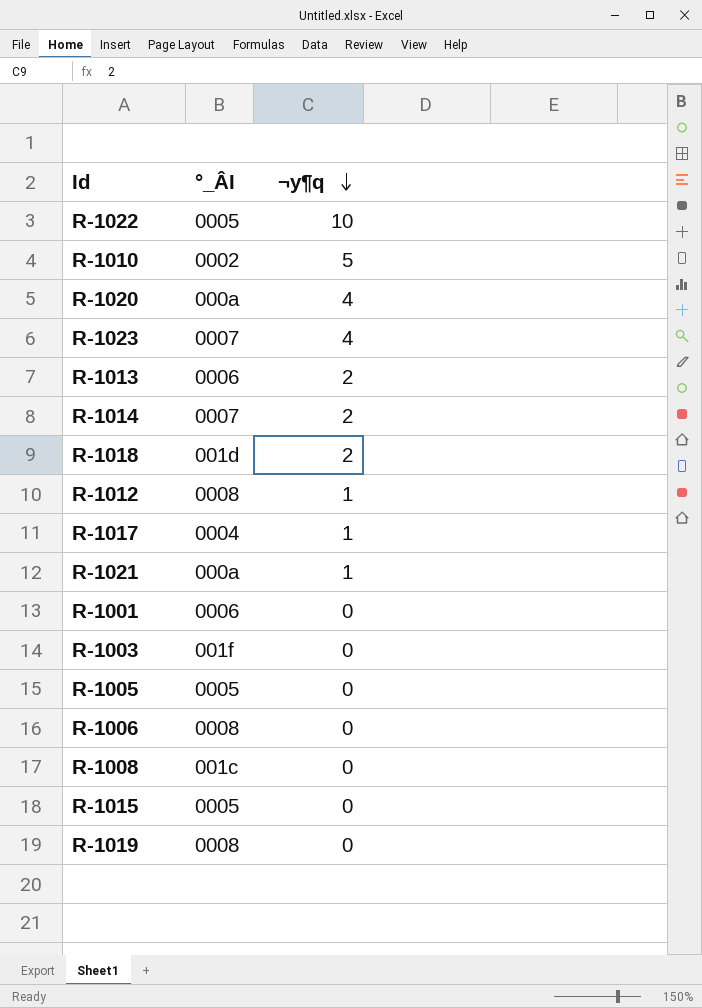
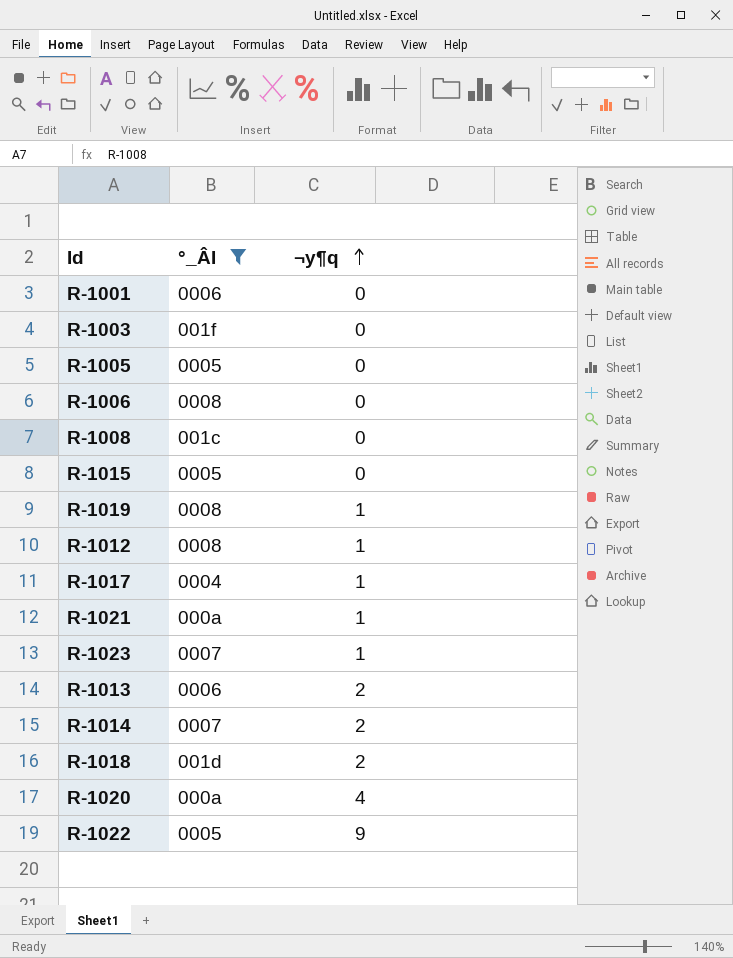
filter: none -> °_ÂI != 0002
row order: ¬y¶q descending -> ¬y¶q ascending
R-1019 | ¬y¶q: 0 -> 1
R-1023 | ¬y¶q: 4 -> 1
R-1022 | ¬y¶q: 10 -> 9

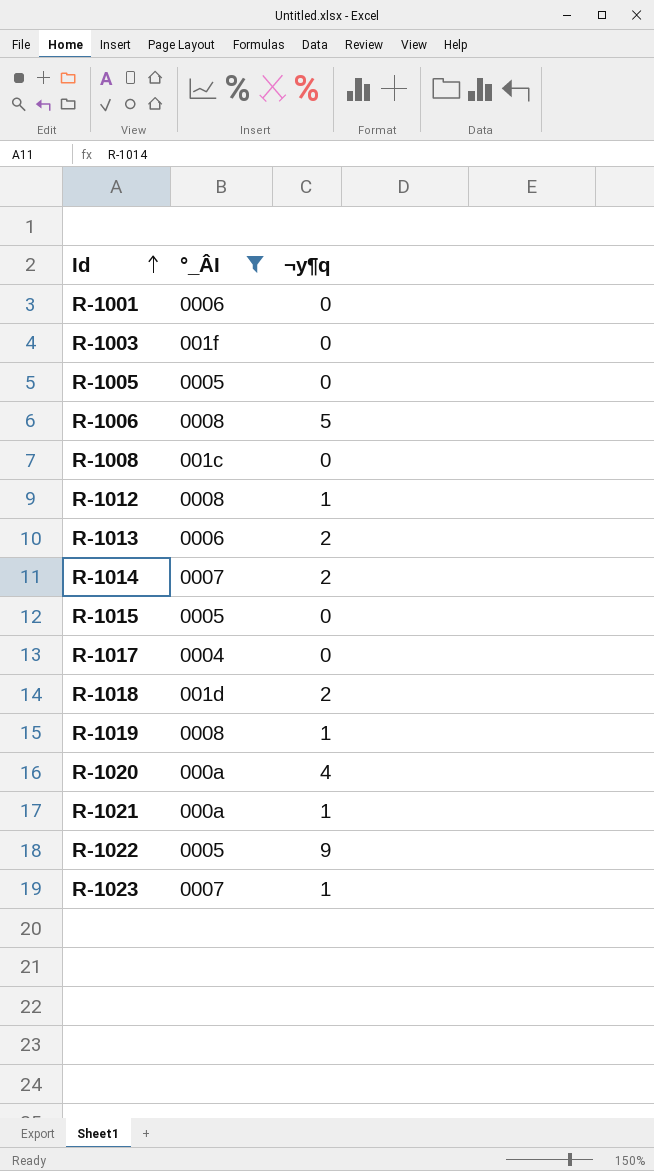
row order: ¬y¶q ascending -> Id ascending
R-1006 | ¬y¶q: 0 -> 5
R-1017 | ¬y¶q: 1 -> 0

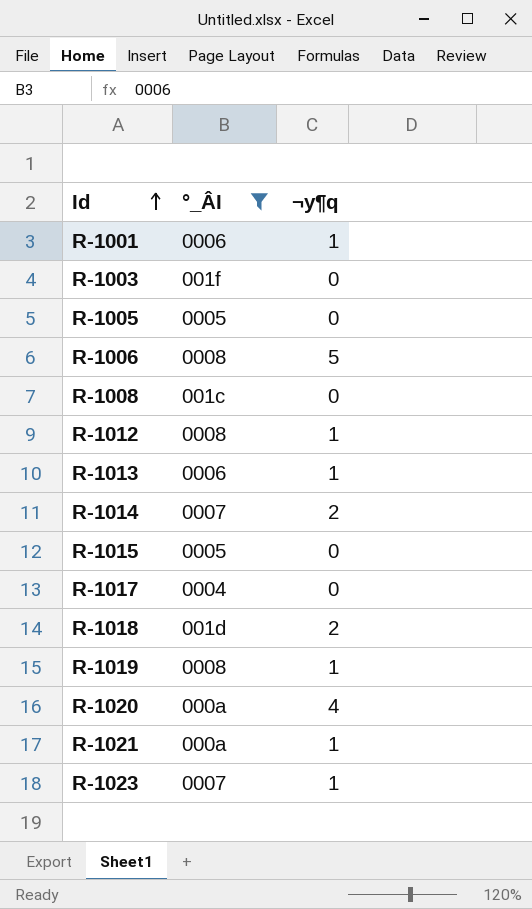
row R-1022: 0005 | 9 -> none
R-1001 | ¬y¶q: 0 -> 1
R-1013 | ¬y¶q: 2 -> 1

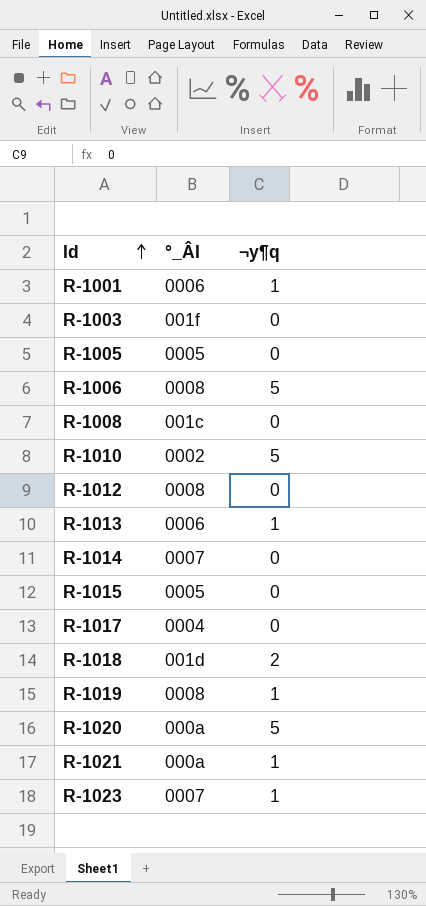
filter: °_ÂI != 0002 -> none
R-1012 | ¬y¶q: 1 -> 0
R-1014 | ¬y¶q: 2 -> 0
R-1020 | ¬y¶q: 4 -> 5

